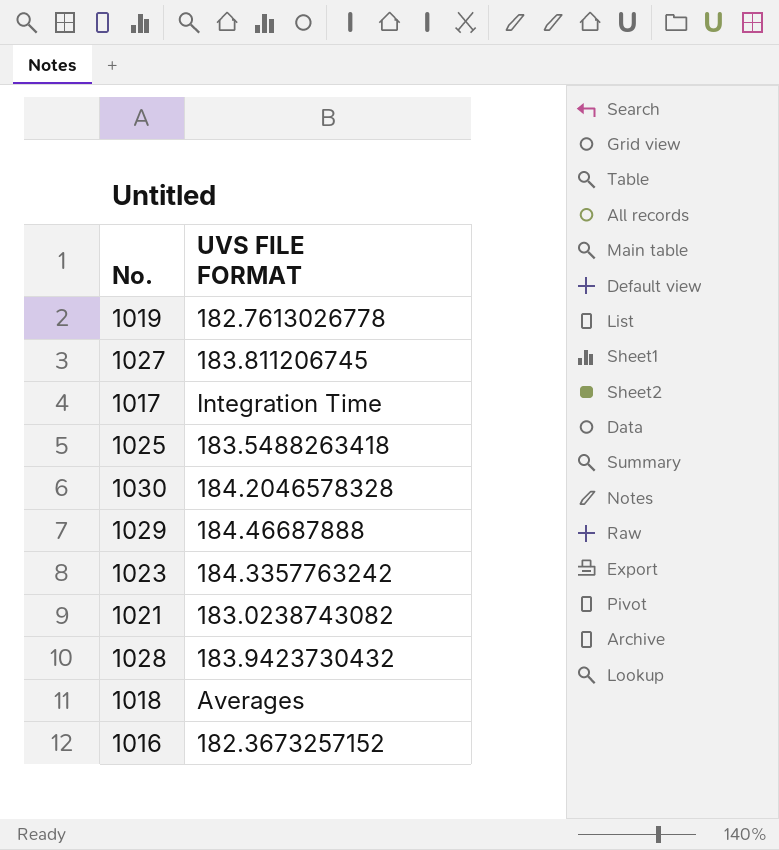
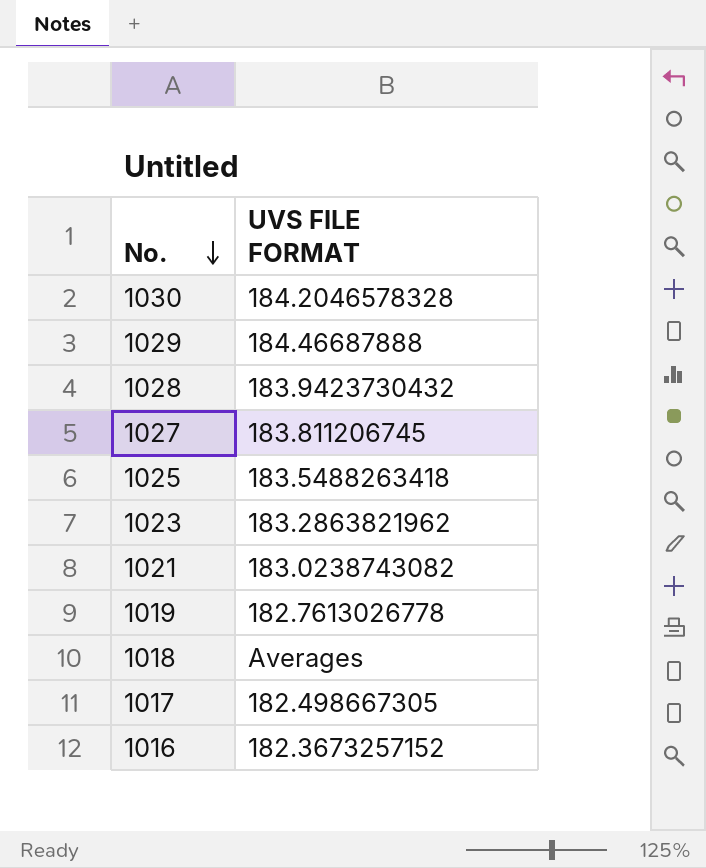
row order: none -> No. descending
1023 | UVS FILE FORMAT: 184.3357763242 -> 183.2863821962
1017 | UVS FILE FORMAT: Integration Time -> 182.498667305

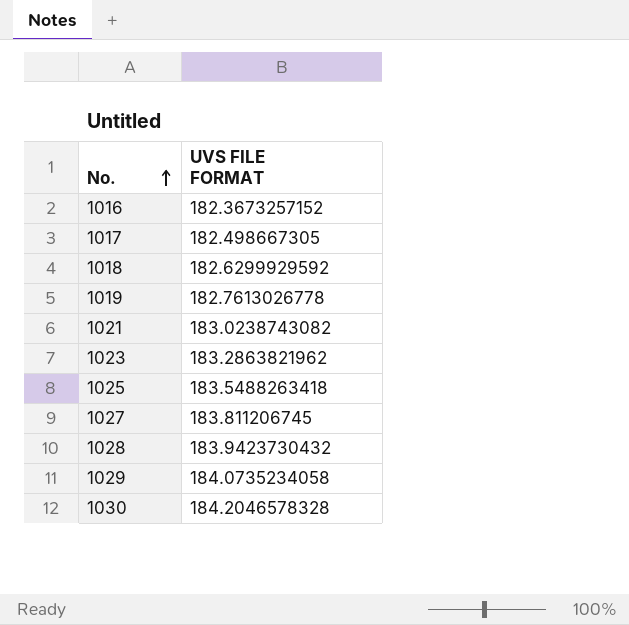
row order: No. descending -> No. ascending
1018 | UVS FILE FORMAT: Averages -> 182.6299929592
1029 | UVS FILE FORMAT: 184.46687888 -> 184.0735234058

